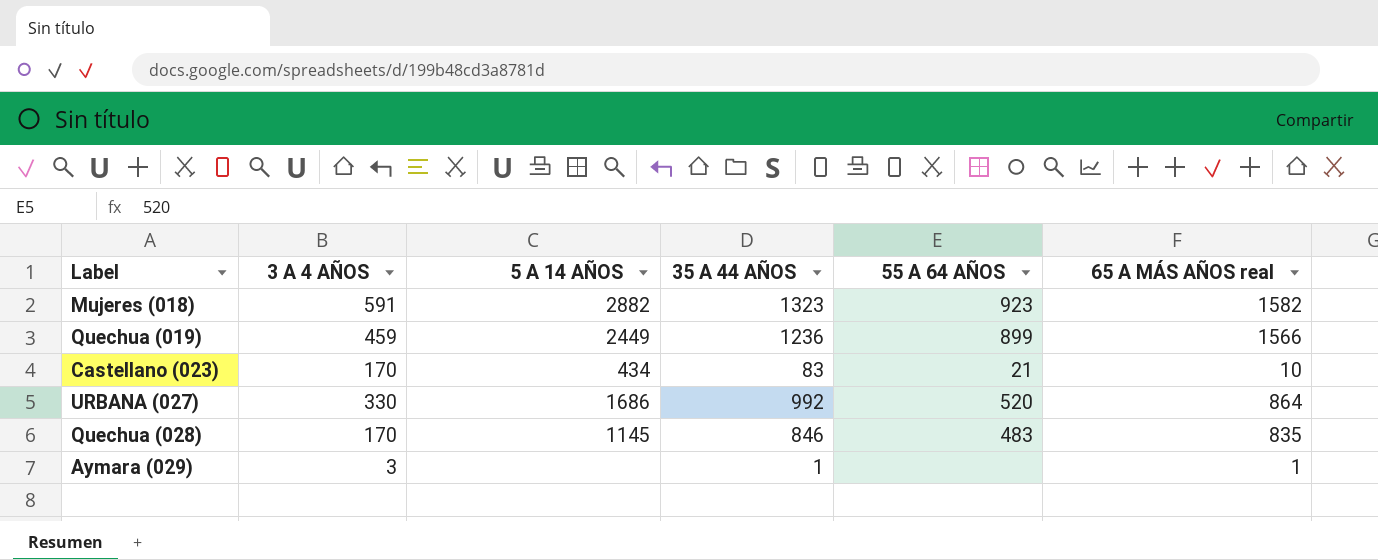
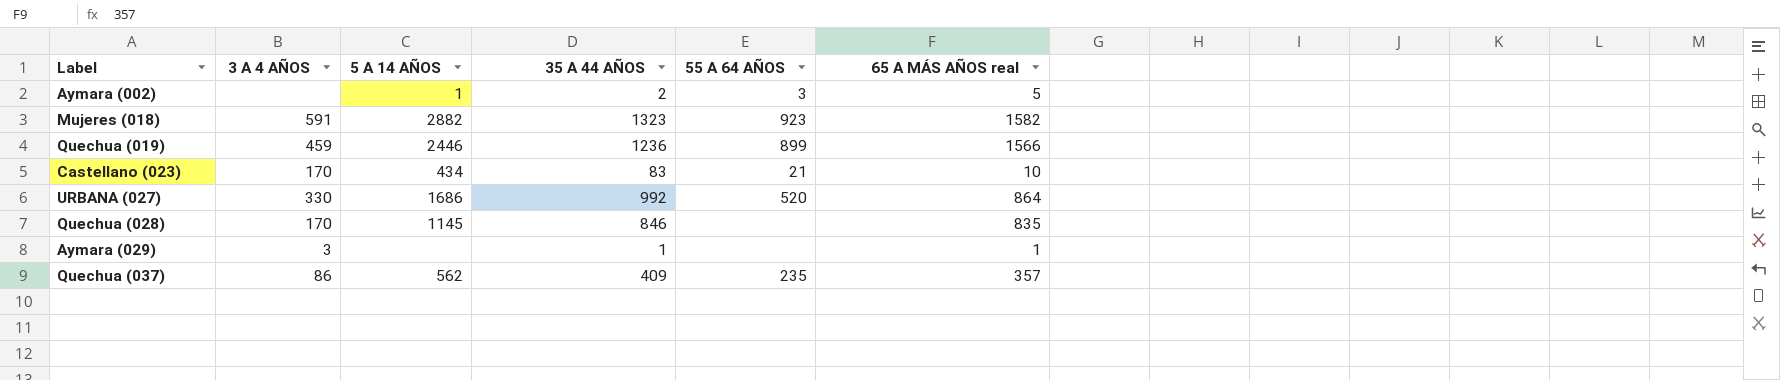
row Aymara (002): none -> none | 1 | 2 | 3 | 5
Quechua (019) | 5 A 14 AÑOS: 2449 -> 2446
Quechua (028) | 55 A 64 AÑOS: 483 -> none
row Quechua (037): none -> 86 | 562 | 409 | 235 | 357

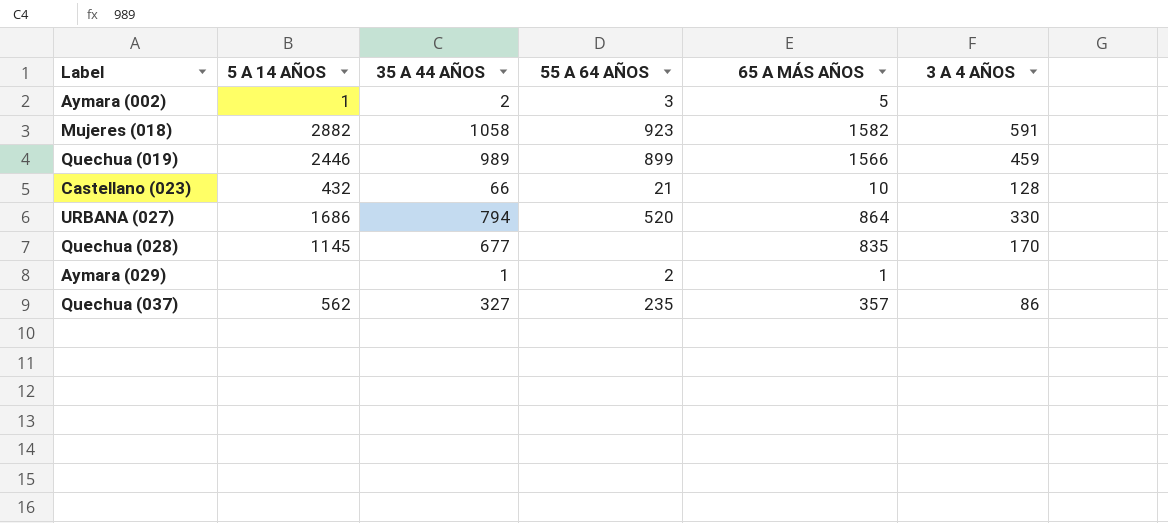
column name: 65 A MÁS AÑOS real -> 65 A MÁS AÑOS
column 3 A 4 AÑOS | position: 2 -> 6
Mujeres (018) | 35 A 44 AÑOS: 1323 -> 1058
Quechua (019) | 35 A 44 AÑOS: 1236 -> 989
Castellano (023) | 5 A 14 AÑOS: 434 -> 432
Castellano (023) | 35 A 44 AÑOS: 83 -> 66
Castellano (023) | 3 A 4 AÑOS: 170 -> 128
URBANA (027) | 35 A 44 AÑOS: 992 -> 794
Quechua (028) | 35 A 44 AÑOS: 846 -> 677
Aymara (029) | 55 A 64 AÑOS: none -> 2
Aymara (029) | 3 A 4 AÑOS: 3 -> none
Quechua (037) | 35 A 44 AÑOS: 409 -> 327

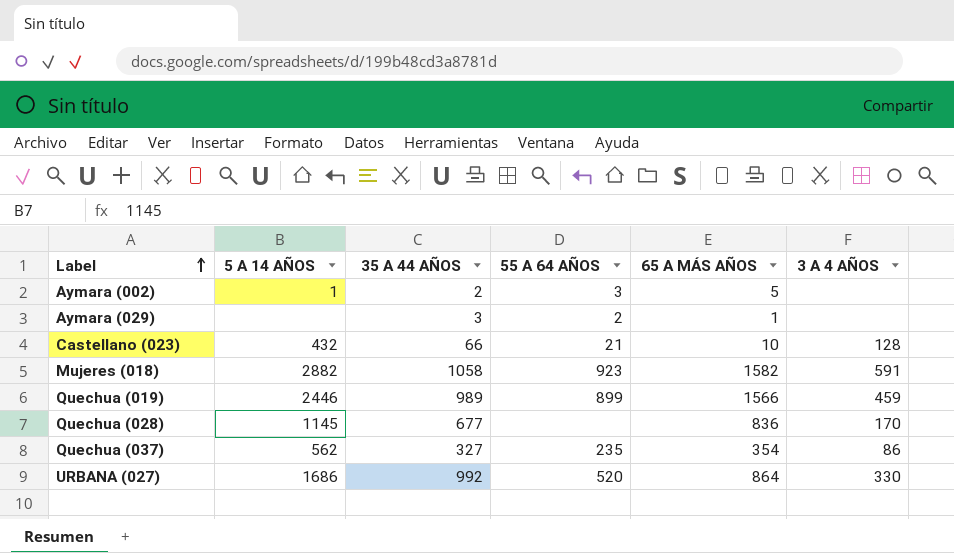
row order: none -> Label ascending
Aymara (029) | 35 A 44 AÑOS: 1 -> 3
Quechua (028) | 65 A MÁS AÑOS: 835 -> 836
Quechua (037) | 65 A MÁS AÑOS: 357 -> 354
URBANA (027) | 35 A 44 AÑOS: 794 -> 992

